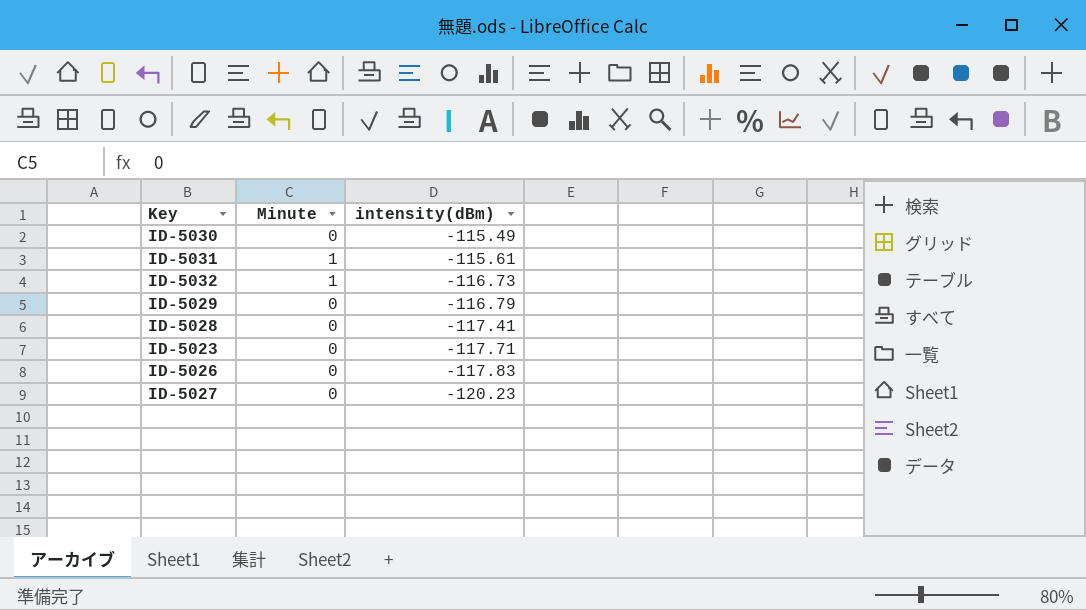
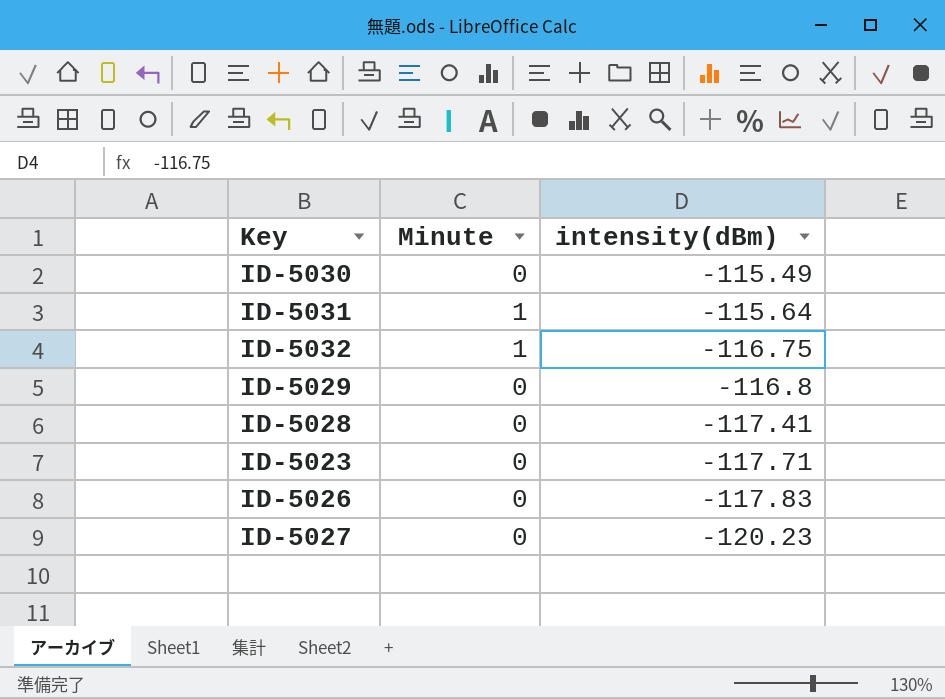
ID-5031 | intensity(dBm): -115.61 -> -115.64
ID-5032 | intensity(dBm): -116.73 -> -116.75
ID-5029 | intensity(dBm): -116.79 -> -116.8

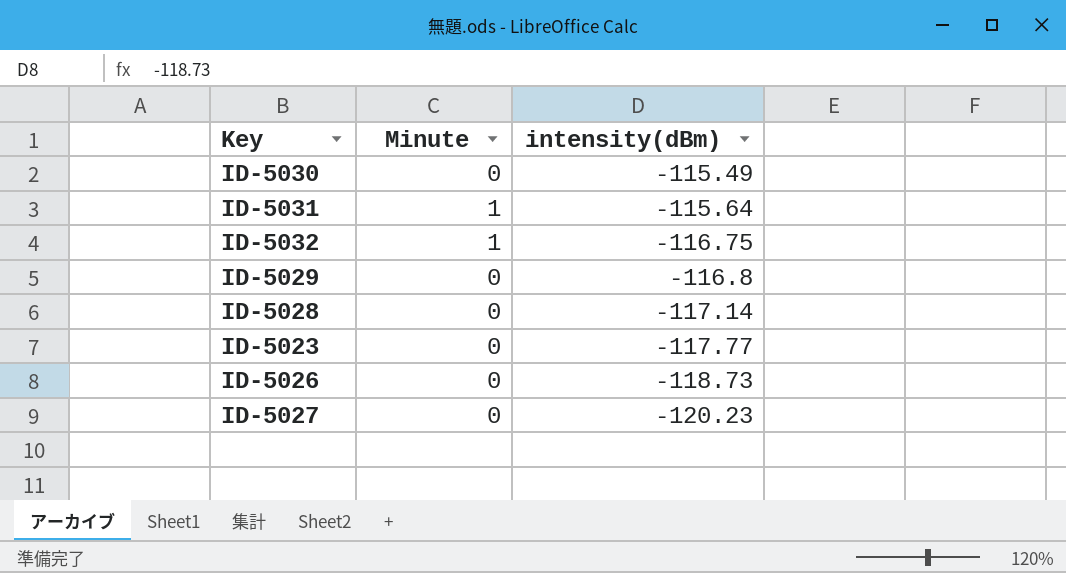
ID-5028 | intensity(dBm): -117.41 -> -117.14
ID-5023 | intensity(dBm): -117.71 -> -117.77
ID-5026 | intensity(dBm): -117.83 -> -118.73

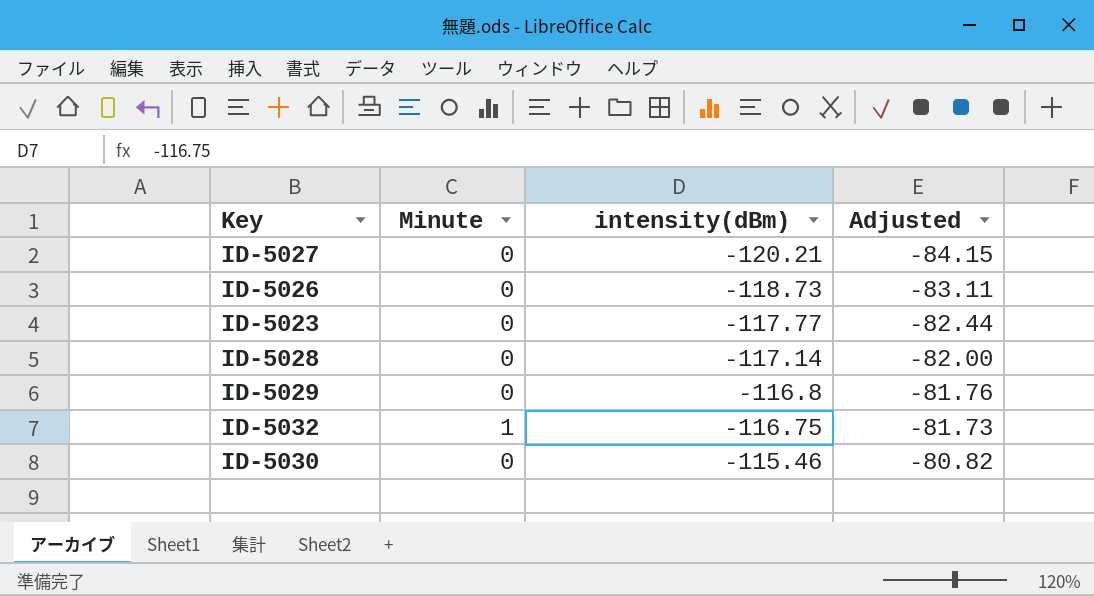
row order: intensity(dBm) descending -> intensity(dBm) ascending
column Adjusted | formula: none -> [intensity(dBm)] * 0.7
row ID-5031: 1 | -115.64 -> none
ID-5027 | intensity(dBm): -120.23 -> -120.21
ID-5030 | intensity(dBm): -115.49 -> -115.46

